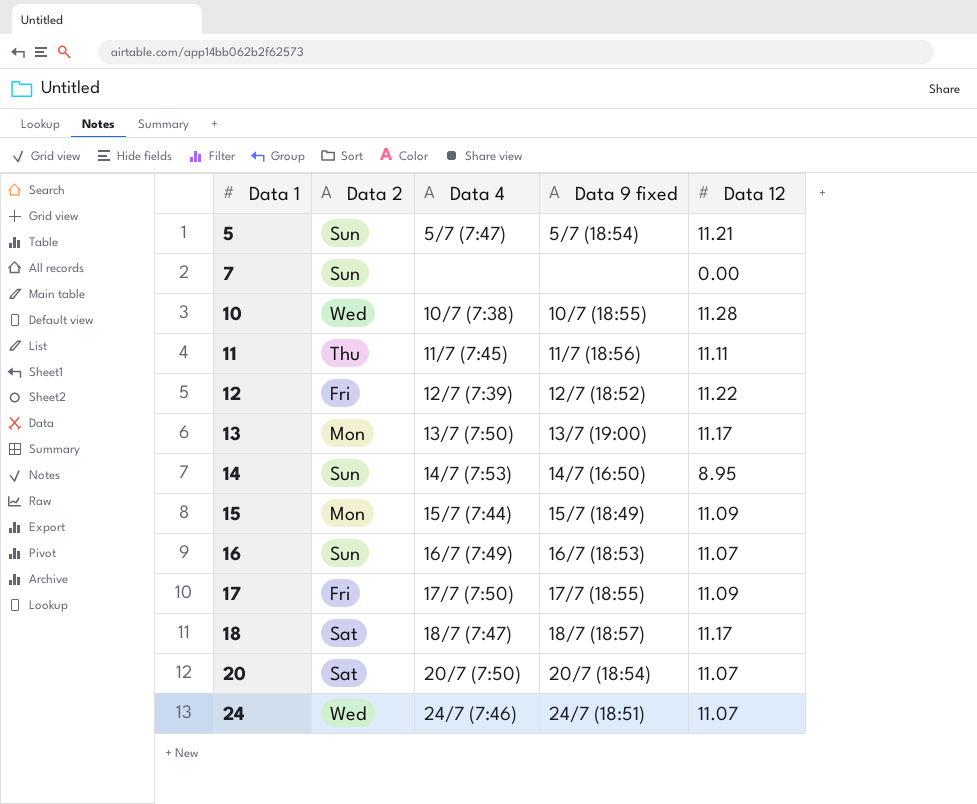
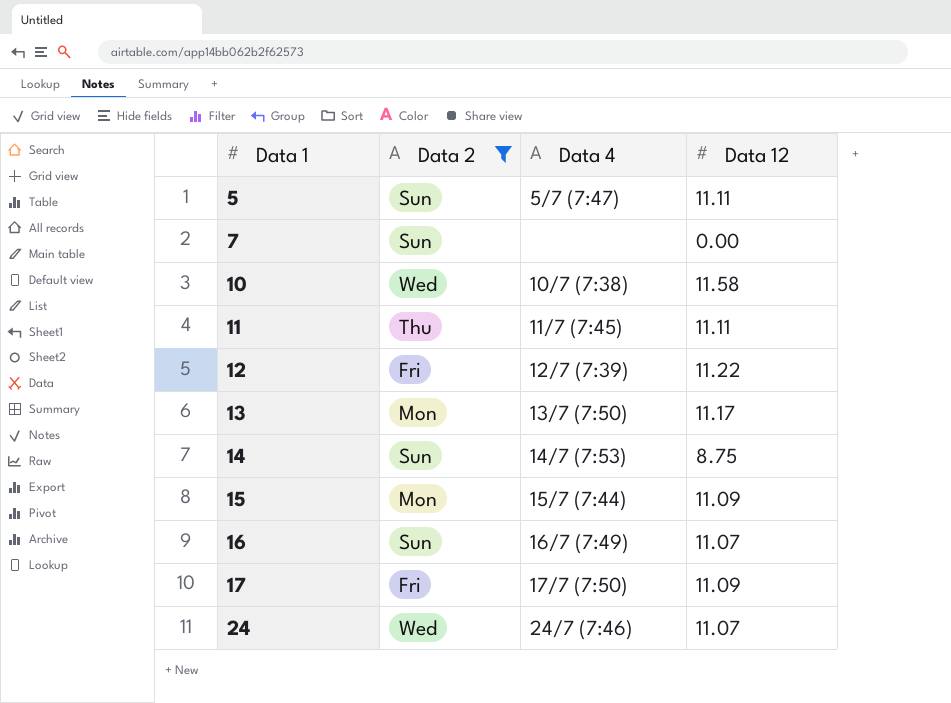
filter: none -> Data 2 != Sat
column Data 9 fixed | position: 4 -> none
5 | Data 12: 11.21 -> 11.11
10 | Data 12: 11.28 -> 11.58
14 | Data 12: 8.95 -> 8.75

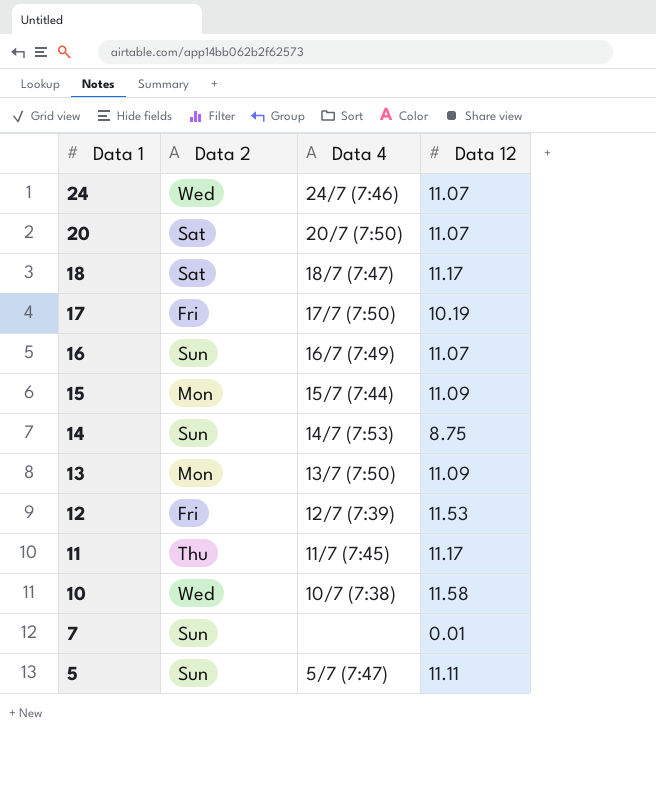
filter: Data 2 != Sat -> none
row order: Data 1 ascending -> Data 1 descending
17 | Data 12: 11.09 -> 10.19
13 | Data 12: 11.17 -> 11.09
12 | Data 12: 11.22 -> 11.53
11 | Data 12: 11.11 -> 11.17
7 | Data 12: 0.00 -> 0.01

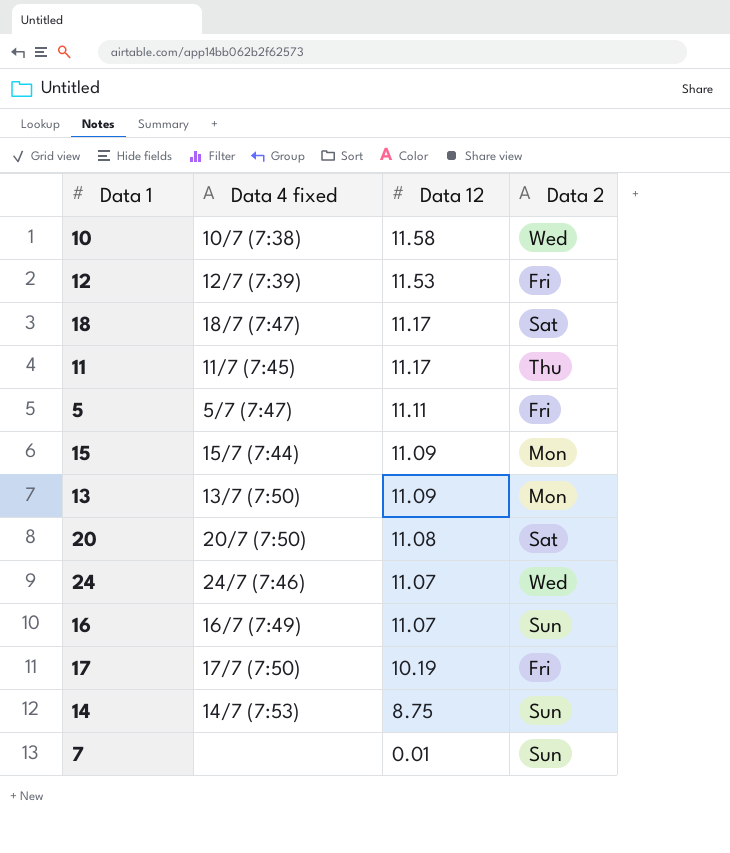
row order: Data 1 descending -> Data 12 descending
column name: Data 4 -> Data 4 fixed
column Data 2 | position: 2 -> 4
5 | Data 2: Sun -> Fri
20 | Data 12: 11.07 -> 11.08

